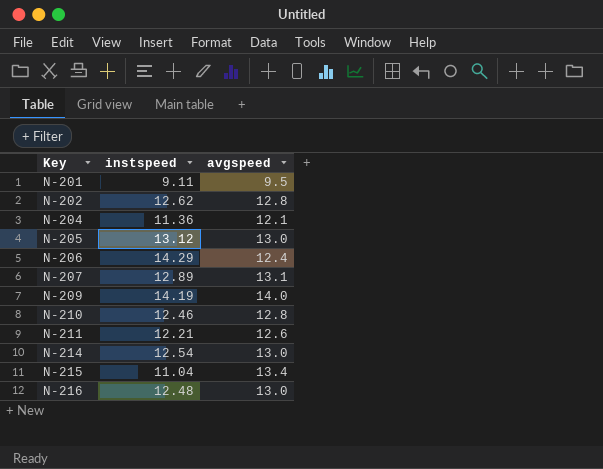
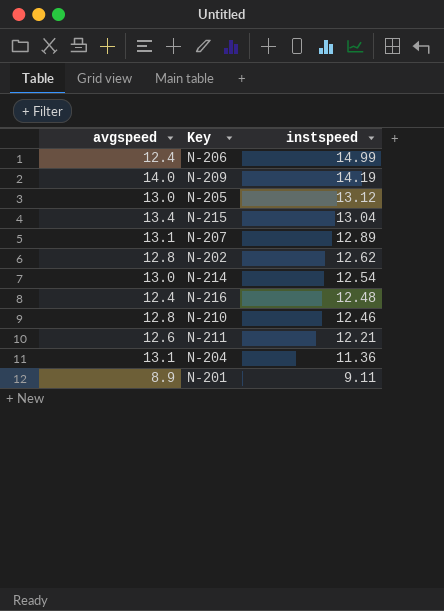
row order: Key ascending -> instspeed descending
column avgspeed | position: 3 -> 1
N-206 | instspeed: 14.29 -> 14.99
N-215 | instspeed: 11.04 -> 13.04
N-216 | avgspeed: 13.0 -> 12.4
N-204 | avgspeed: 12.1 -> 13.1
N-201 | avgspeed: 9.5 -> 8.9

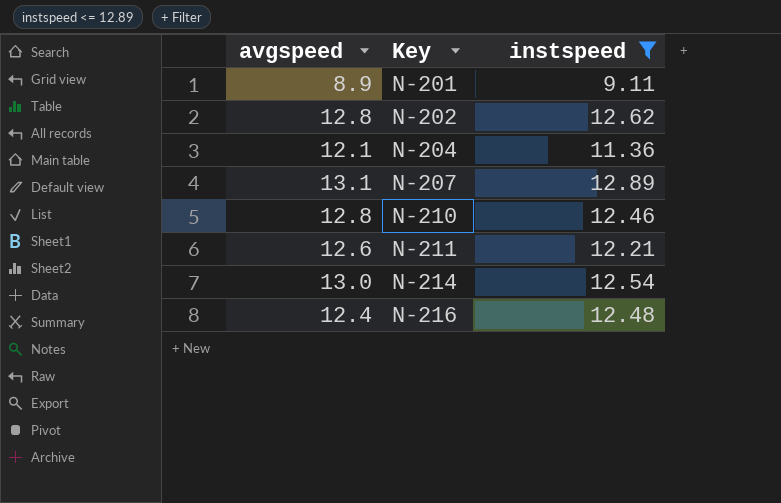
filter: none -> instspeed <= 12.89
row order: instspeed descending -> Key ascending
N-204 | avgspeed: 13.1 -> 12.1

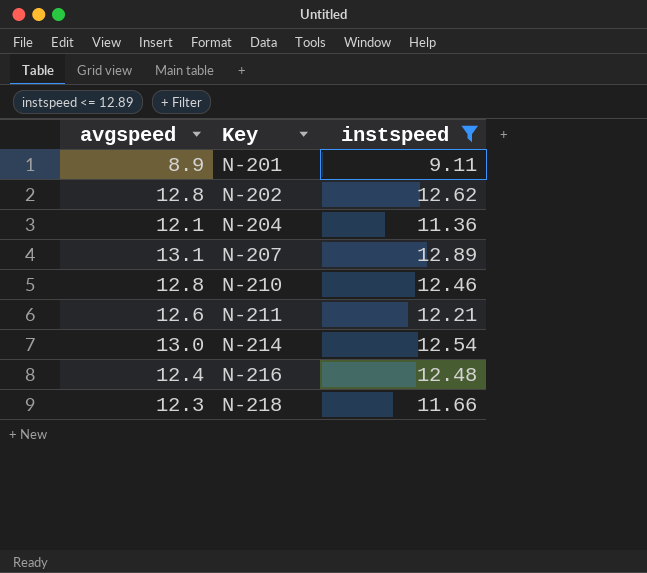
row N-218: none -> 12.3 | 11.66

